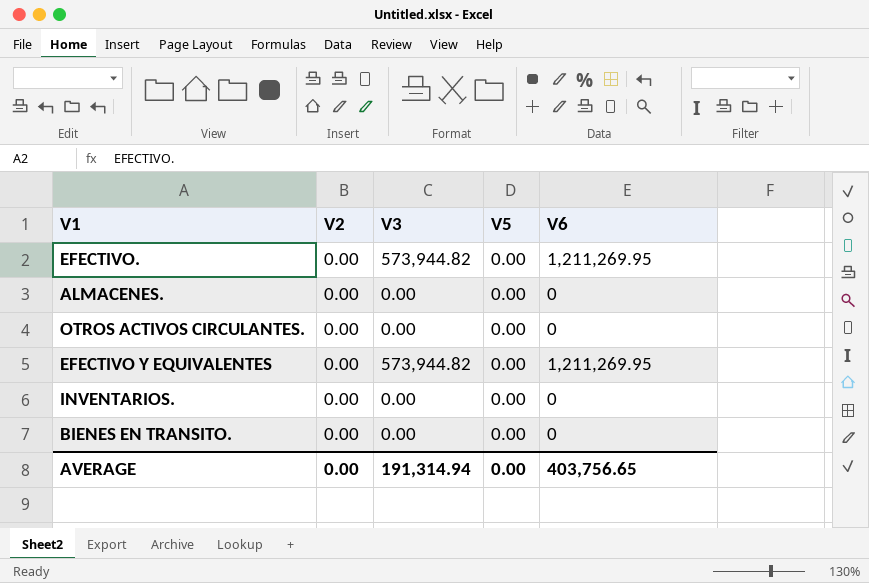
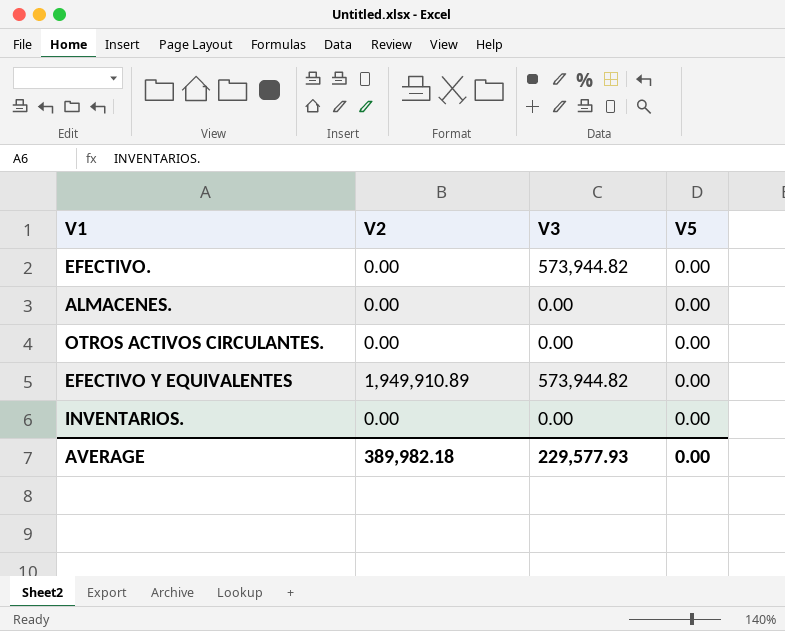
column V6 | position: 5 -> none
row BIENES EN TRANSITO.: 0.00 | 0.00 | 0.00 | 0 -> none
EFECTIVO Y EQUIVALENTES | V2: 0.00 -> 1,949,910.89
AVERAGE | V2: 0.00 -> 389,982.18
AVERAGE | V3: 191,314.94 -> 229,577.93

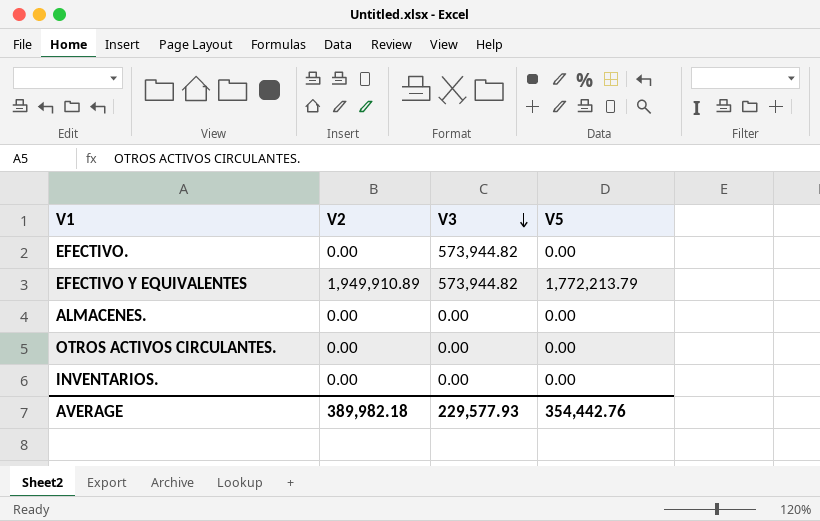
row order: none -> V3 descending
EFECTIVO Y EQUIVALENTES | V5: 0.00 -> 1,772,213.79
AVERAGE | V5: 0.00 -> 354,442.76

